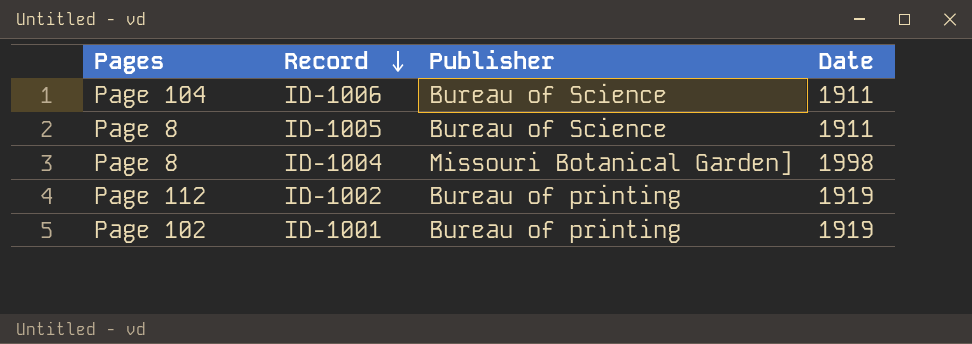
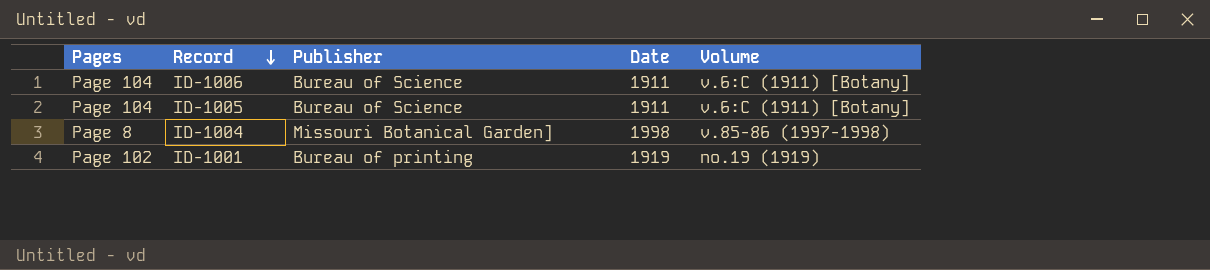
column Volume | position: none -> 5
row ID-1002: Page 112 | Bureau of printing | 1919 -> none
ID-1005 | Pages: Page 8 -> Page 104

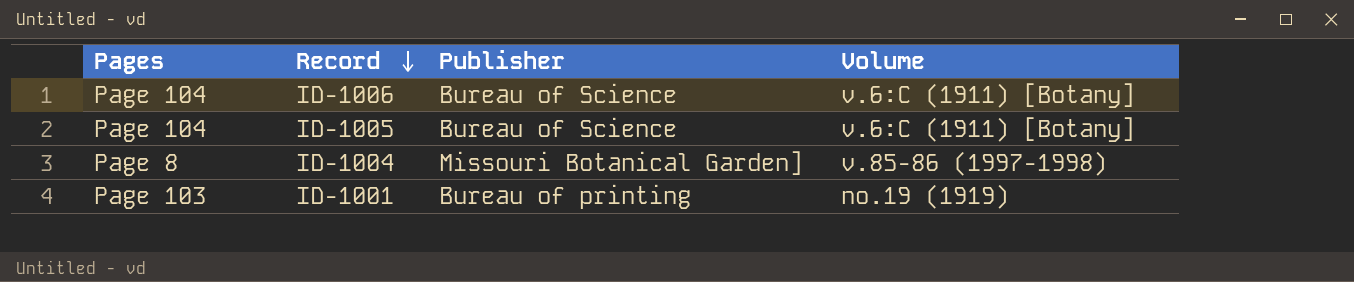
column Date | position: 4 -> none
ID-1001 | Pages: Page 102 -> Page 103

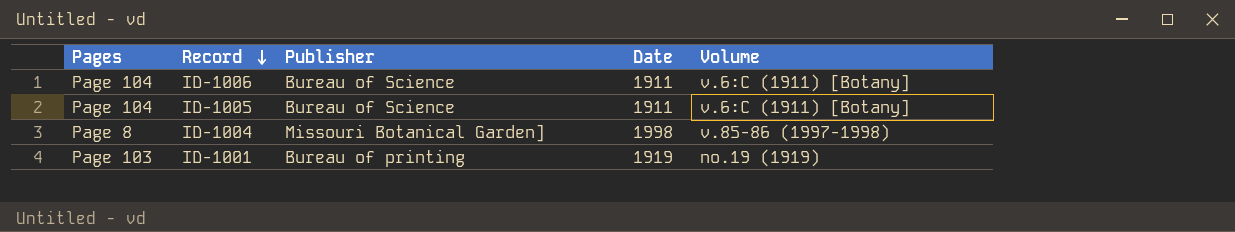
column Date | position: none -> 4

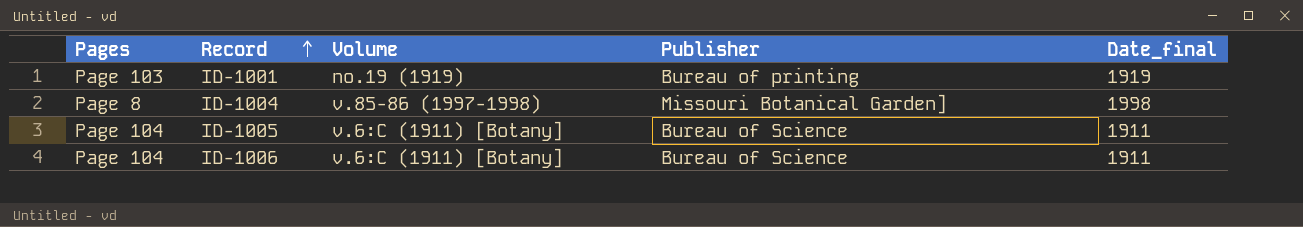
row order: Record descending -> Record ascending
column Volume | position: 5 -> 3
column name: Date -> Date_final

